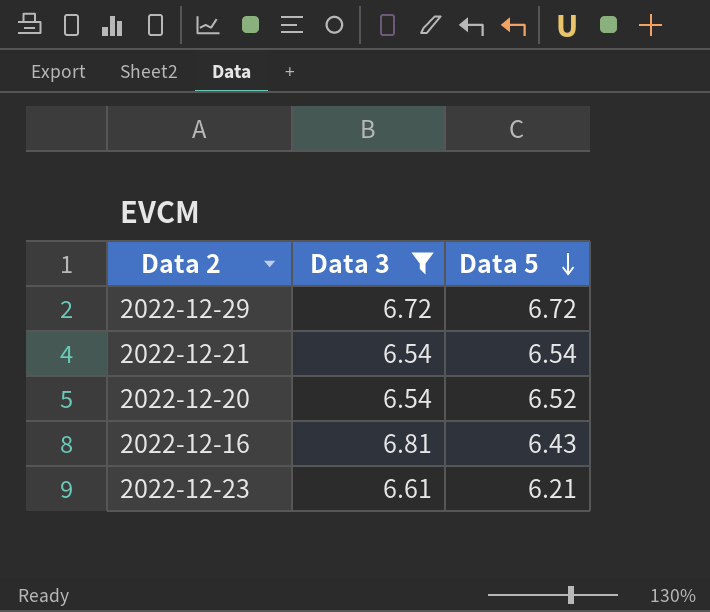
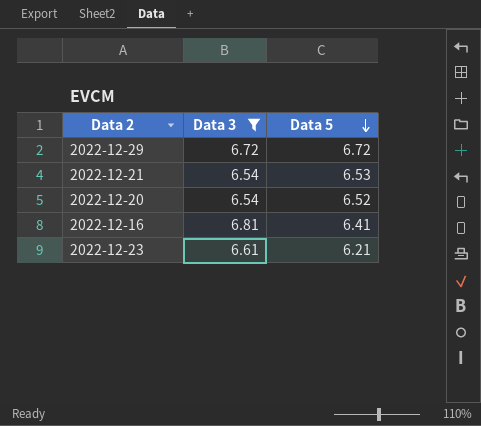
2022-12-21 | Data 5: 6.54 -> 6.53
2022-12-16 | Data 5: 6.43 -> 6.41

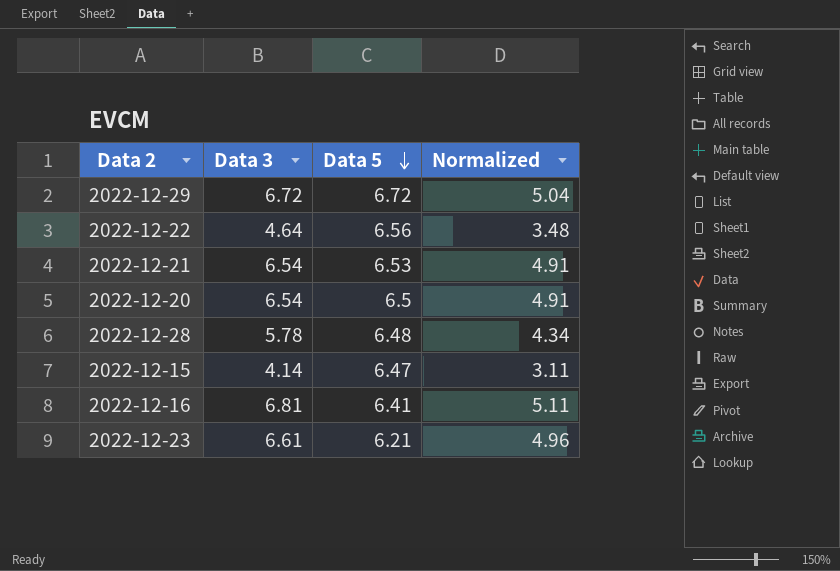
filter: Data 3 >= 6.54 -> none
column Normalized | formula: none -> [Data 3] * 0.75
2022-12-20 | Data 5: 6.52 -> 6.5

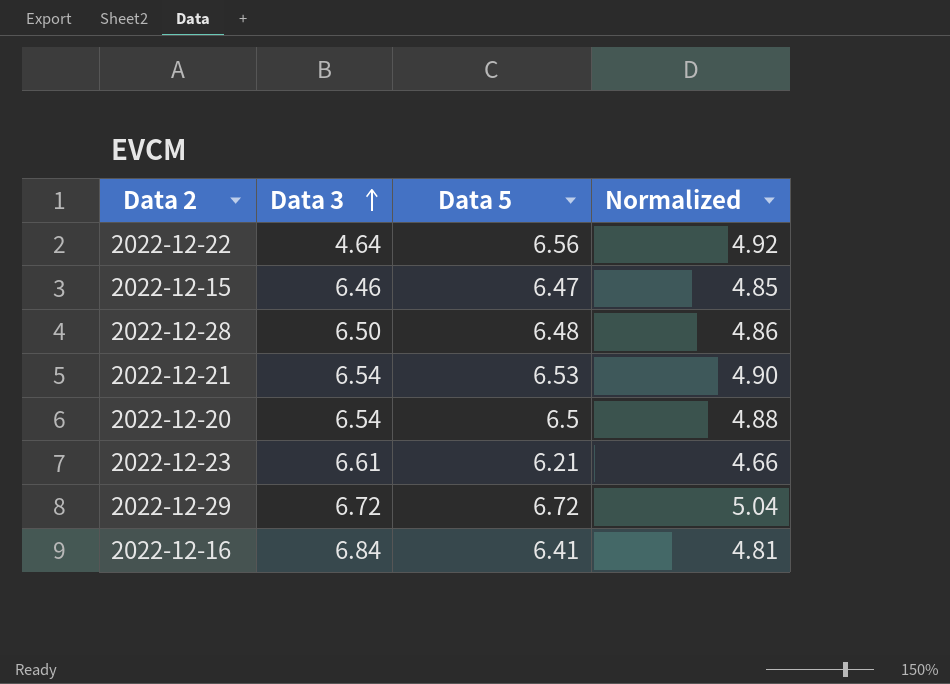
row order: Data 5 descending -> Data 3 ascending
column Normalized | formula: [Data 3] * 0.75 -> [Data 5] * 0.75
2022-12-15 | Data 3: 4.14 -> 6.46
2022-12-28 | Data 3: 5.78 -> 6.50
2022-12-16 | Data 3: 6.81 -> 6.84

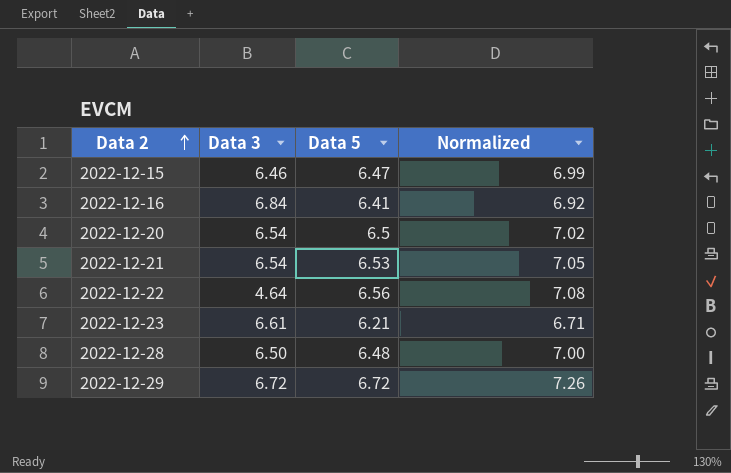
row order: Data 3 ascending -> Data 2 ascending
column Normalized | formula: [Data 5] * 0.75 -> [Data 5] * 1.08

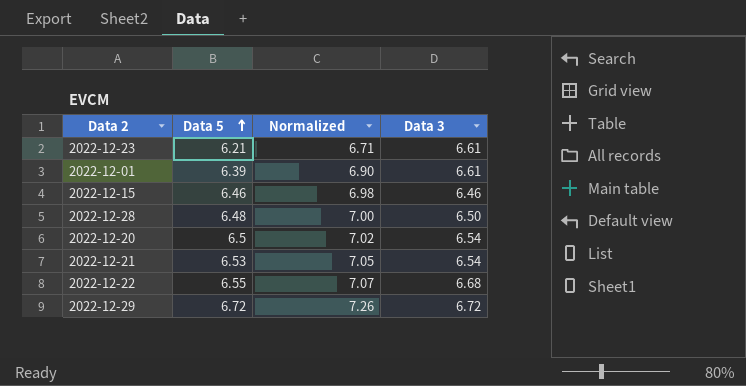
row order: Data 2 ascending -> Data 5 ascending
column Data 3 | position: 2 -> 4
row 2022-12-16: 6.84 | 6.41 | 6.92 -> none
row 2022-12-01: none -> 6.39 | 6.90 | 6.61
2022-12-15 | Data 5: 6.47 -> 6.46
2022-12-15 | Normalized: 6.99 -> 6.98
2022-12-22 | Data 5: 6.56 -> 6.55
2022-12-22 | Normalized: 7.08 -> 7.07
2022-12-22 | Data 3: 4.64 -> 6.68

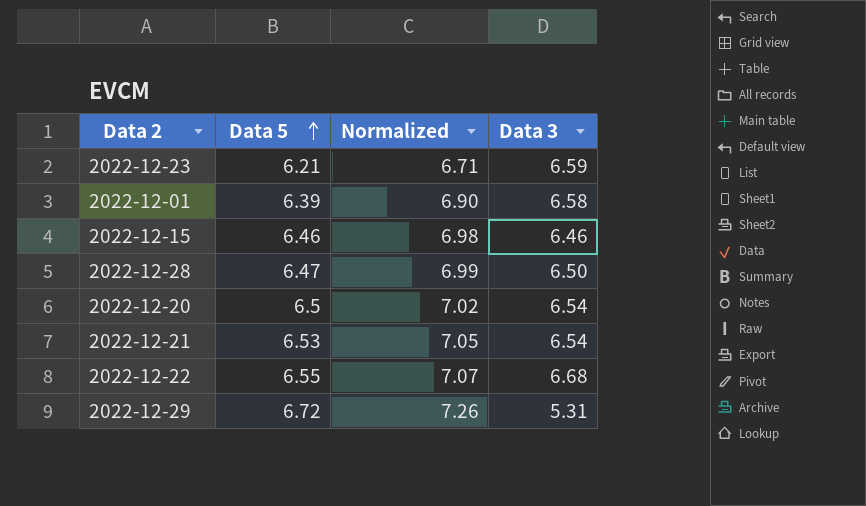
2022-12-23 | Data 3: 6.61 -> 6.59
2022-12-01 | Data 3: 6.61 -> 6.58
2022-12-28 | Data 5: 6.48 -> 6.47
2022-12-28 | Normalized: 7.00 -> 6.99
2022-12-29 | Data 3: 6.72 -> 5.31

